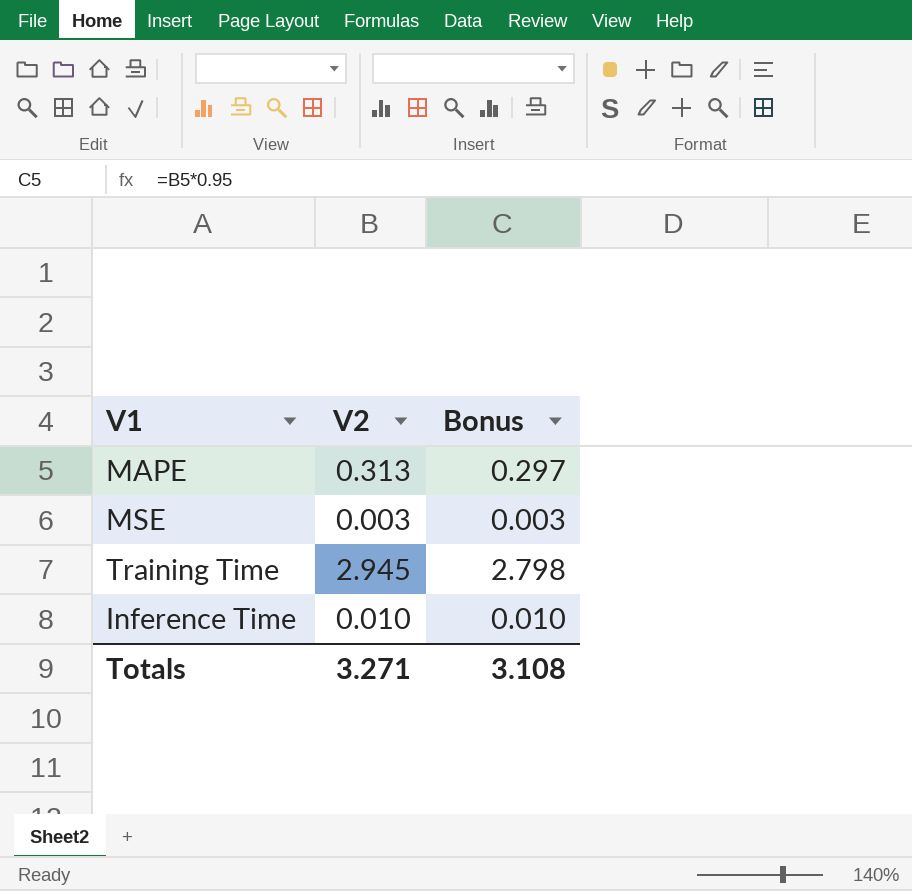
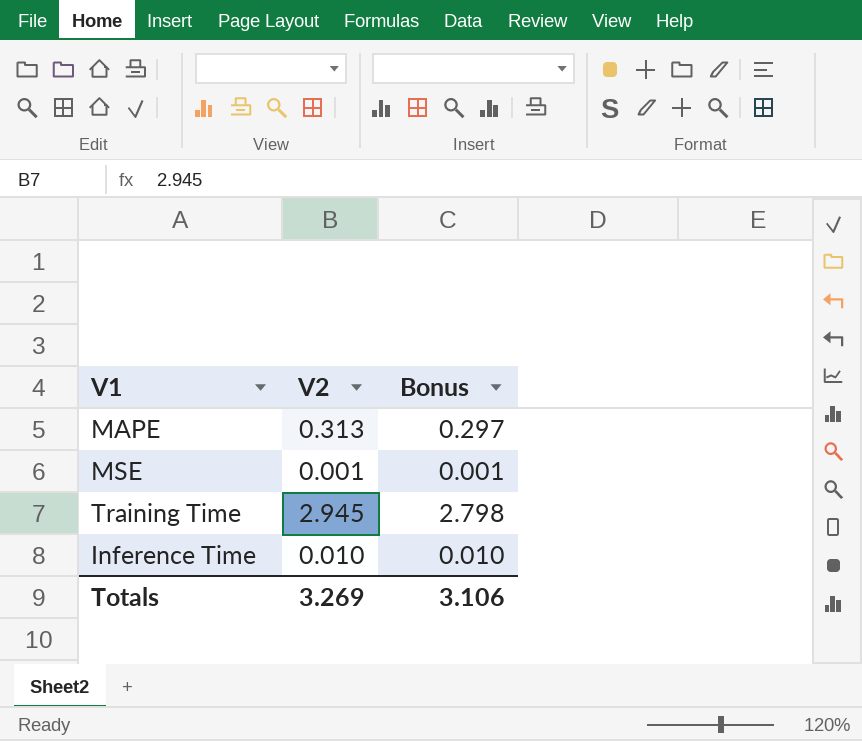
MSE | V2: 0.003 -> 0.001
MSE | Bonus: 0.003 -> 0.001
Totals | V2: 3.271 -> 3.269
Totals | Bonus: 3.108 -> 3.106

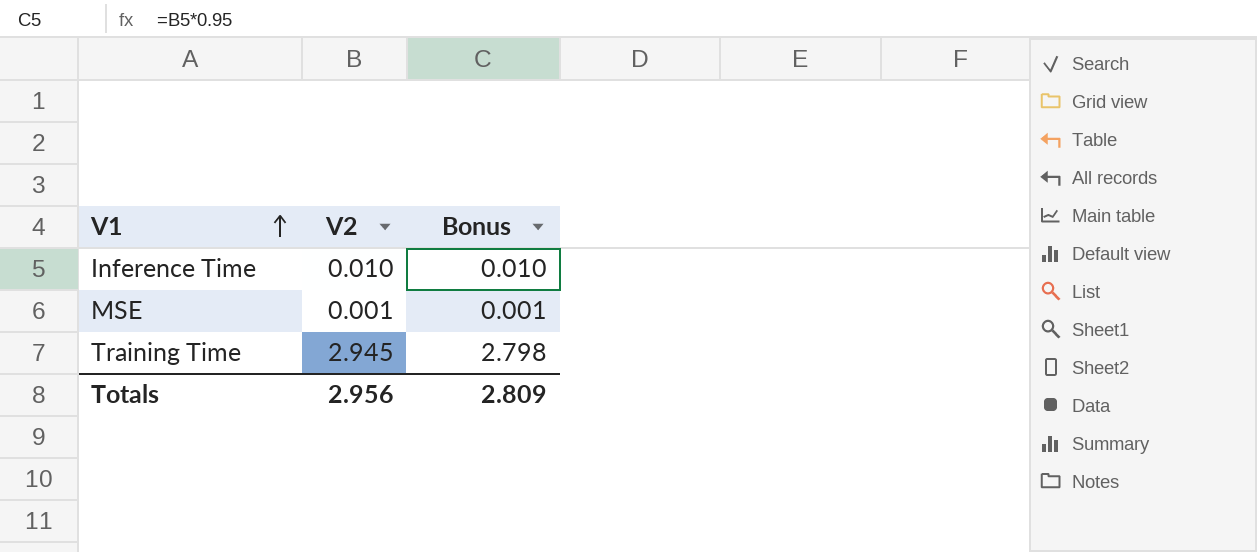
row order: none -> V1 ascending
row MAPE: 0.313 | 0.297 -> none
Totals | V2: 3.269 -> 2.956
Totals | Bonus: 3.106 -> 2.809

